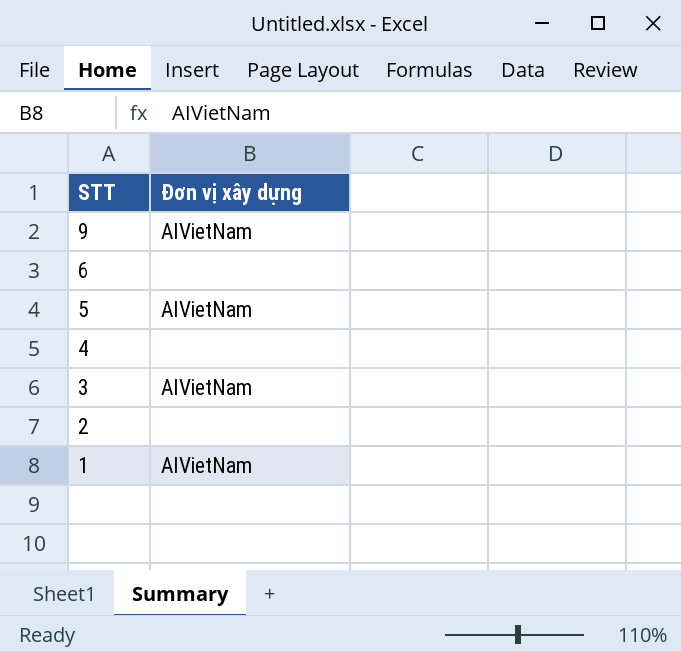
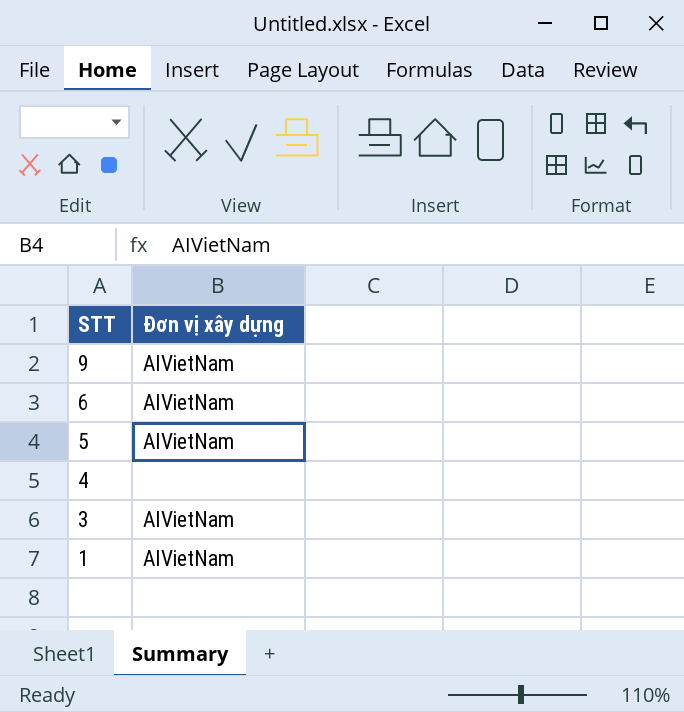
row 2: none -> none
6 | Đơn vị xây dựng: none -> AIVietNam

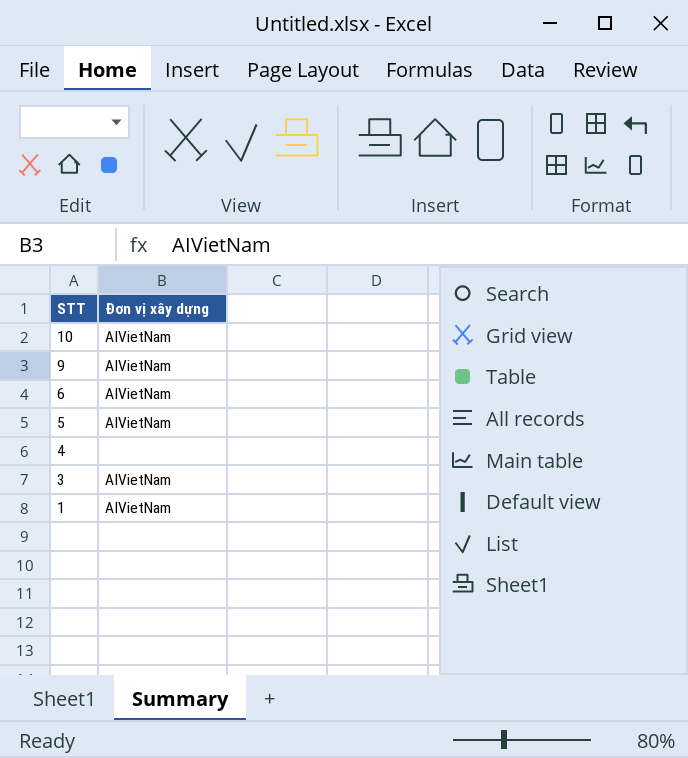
row 10: none -> AIVietNam

